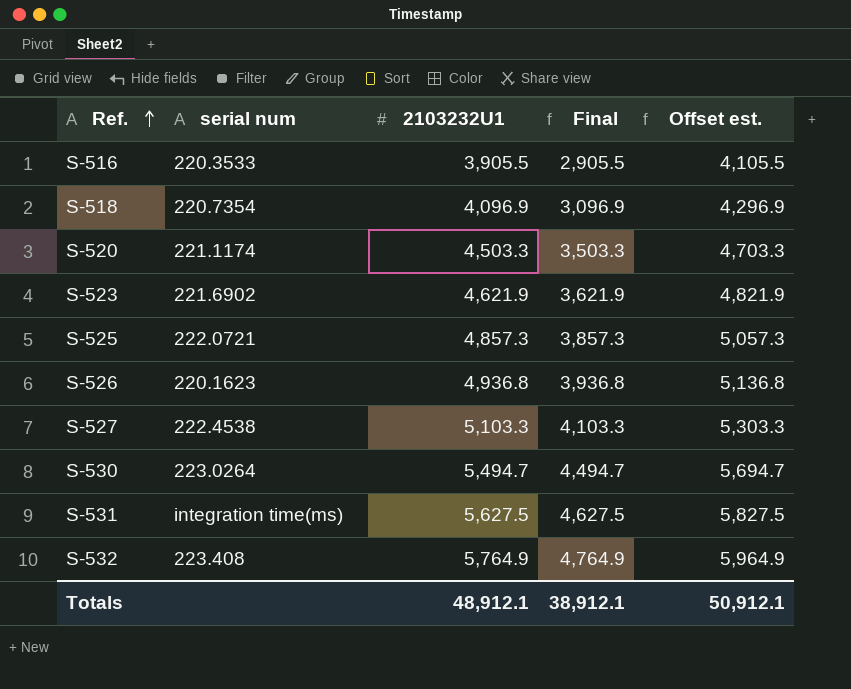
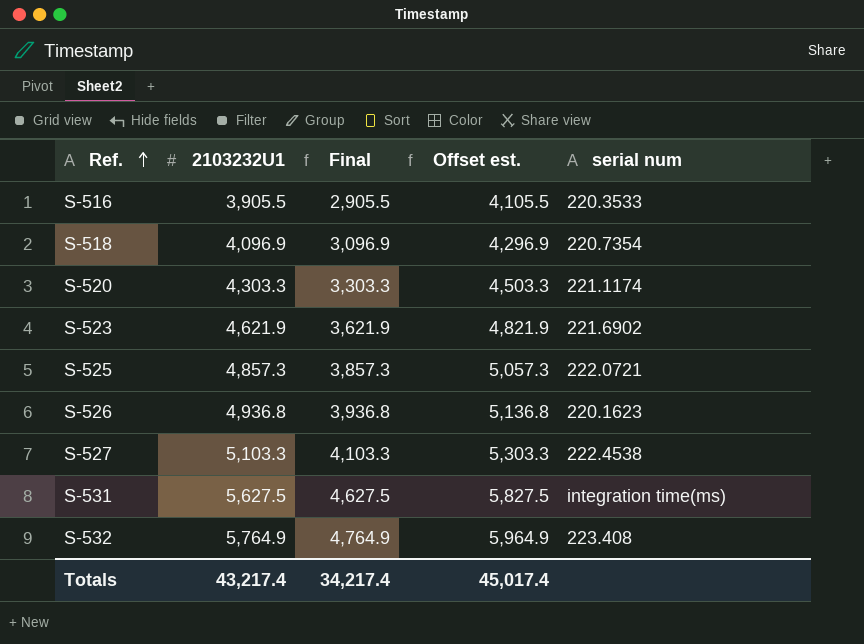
column serial num | position: 2 -> 5
row S-530: 223.0264 | 5,494.7 | 4,494.7 | 5,694.7 -> none
S-520 | 2103232U1: 4,503.3 -> 4,303.3
S-520 | Final: 3,503.3 -> 3,303.3
S-520 | Offset est.: 4,703.3 -> 4,503.3
Totals | 2103232U1: 48,912.1 -> 43,217.4
Totals | Final: 38,912.1 -> 34,217.4
Totals | Offset est.: 50,912.1 -> 45,017.4

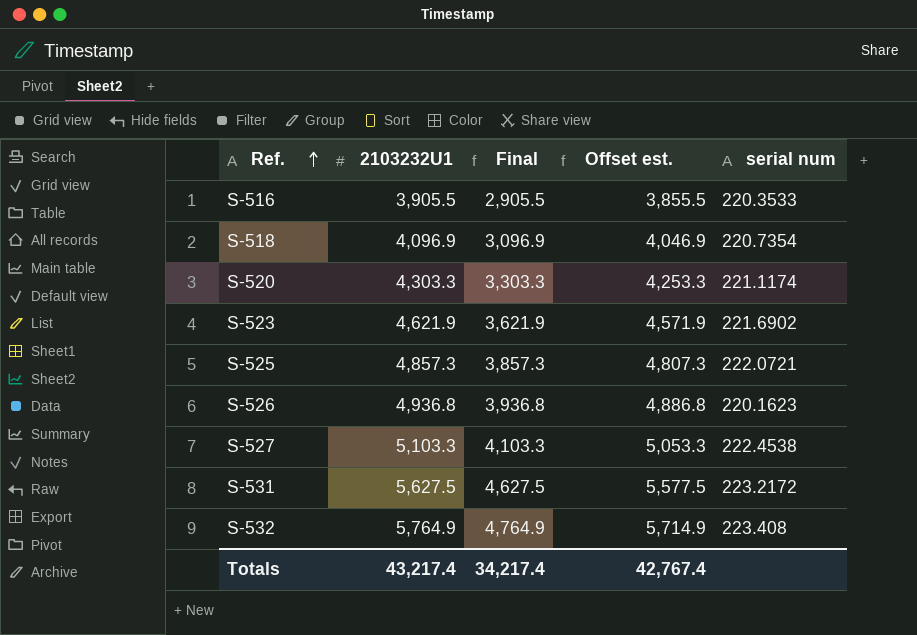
column Offset est. | formula: [2103232U1] + 200 -> [2103232U1] - 50
S-531 | serial num: integration time(ms) -> 223.2172
Totals | Offset est.: 45,017.4 -> 42,767.4

